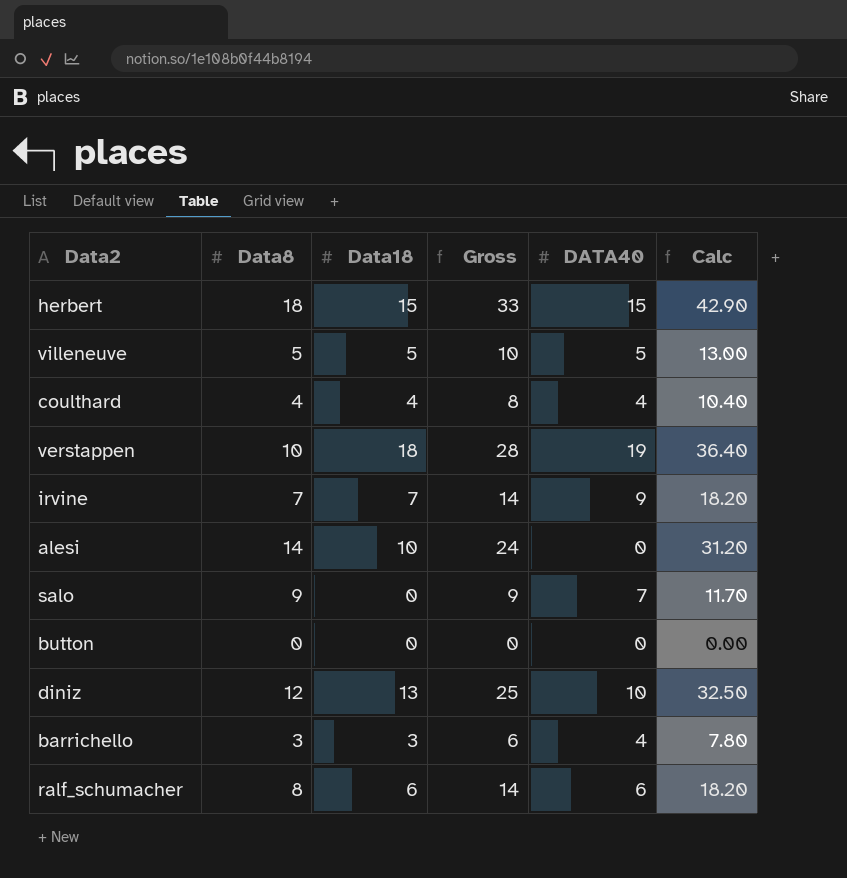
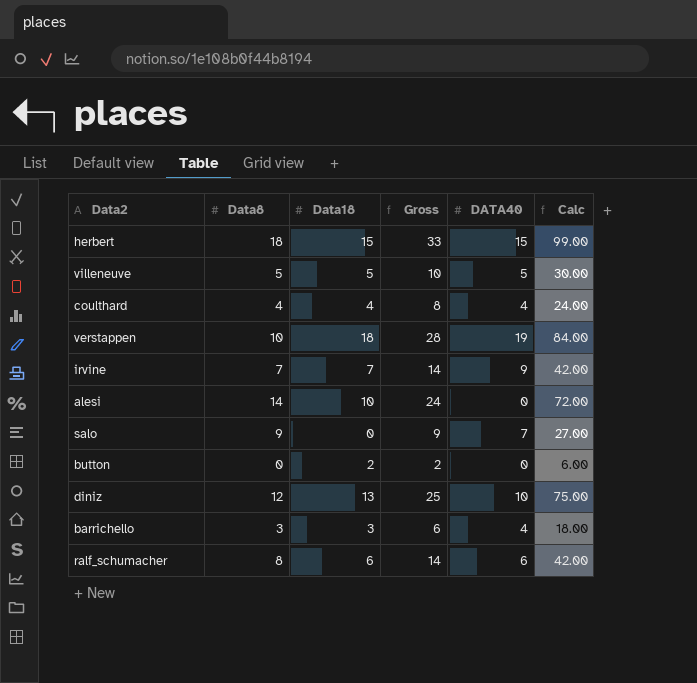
column Calc | formula: [Gross] * 1.3 -> [Gross] * 3
button | Data18: 0 -> 2
button | Gross: 0 -> 2

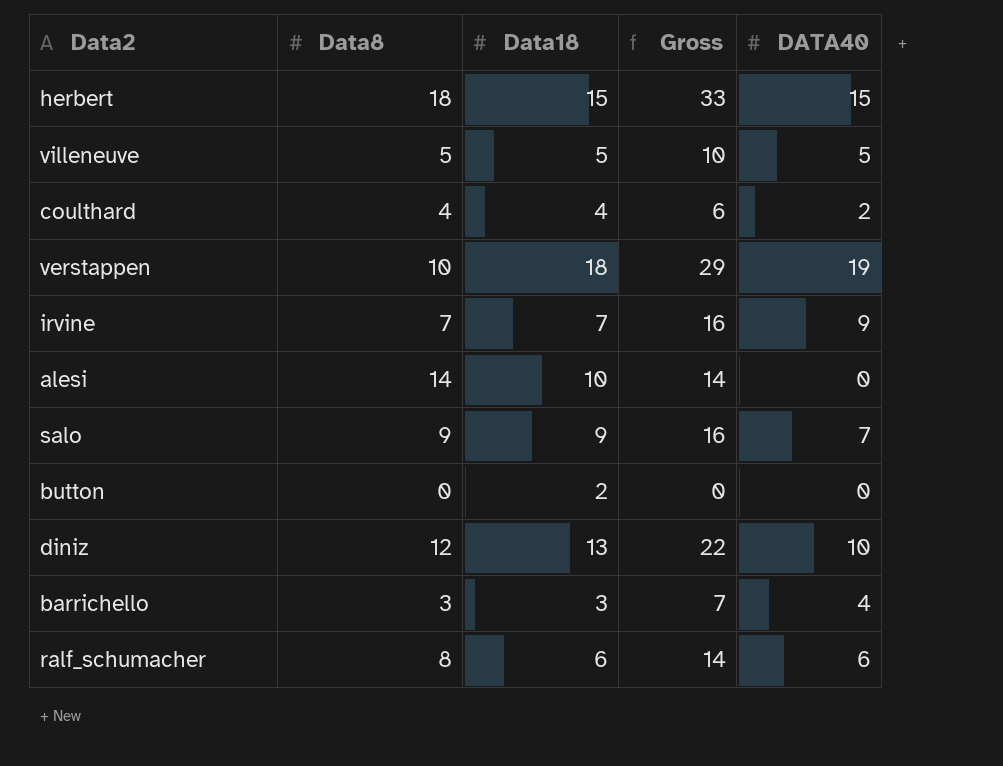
column Calc | formula: [Gross] * 3 -> none
column Gross | formula: [Data8] + [Data18] -> [Data8] + [DATA40]
coulthard | DATA40: 4 -> 2
salo | Data18: 0 -> 9

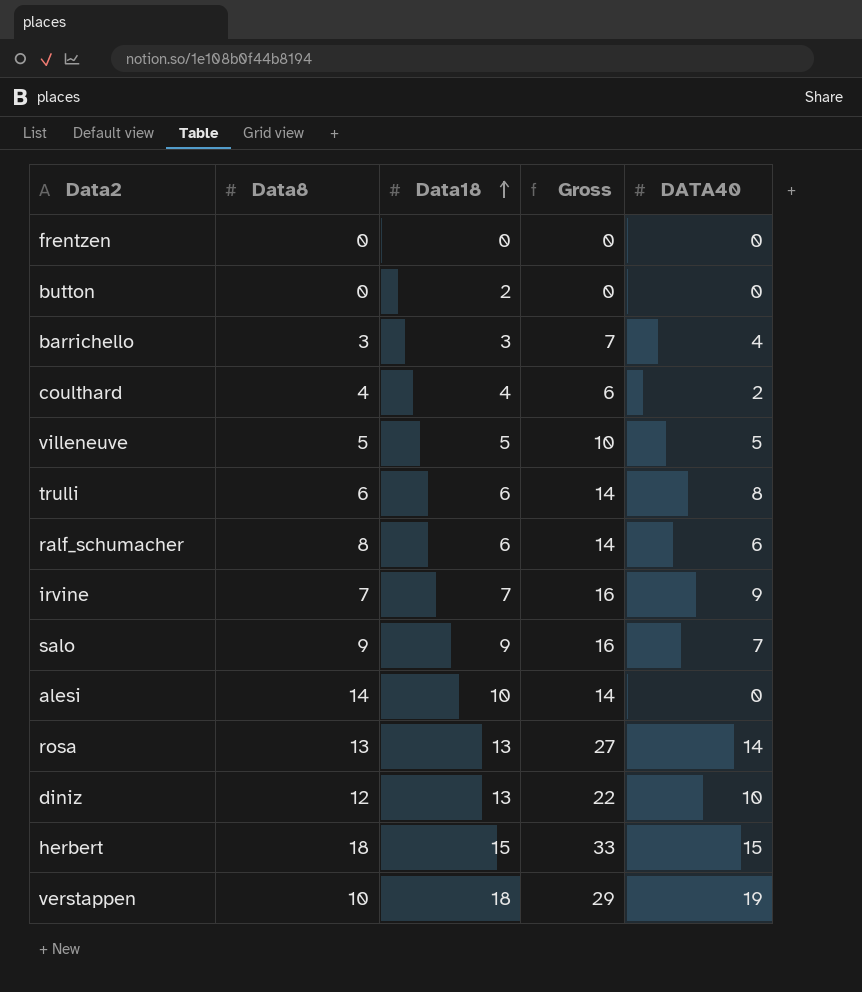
row order: none -> Data18 ascending
row frentzen: none -> 0 | 0 | 0 | 0
row trulli: none -> 6 | 6 | 14 | 8
row rosa: none -> 13 | 13 | 27 | 14

